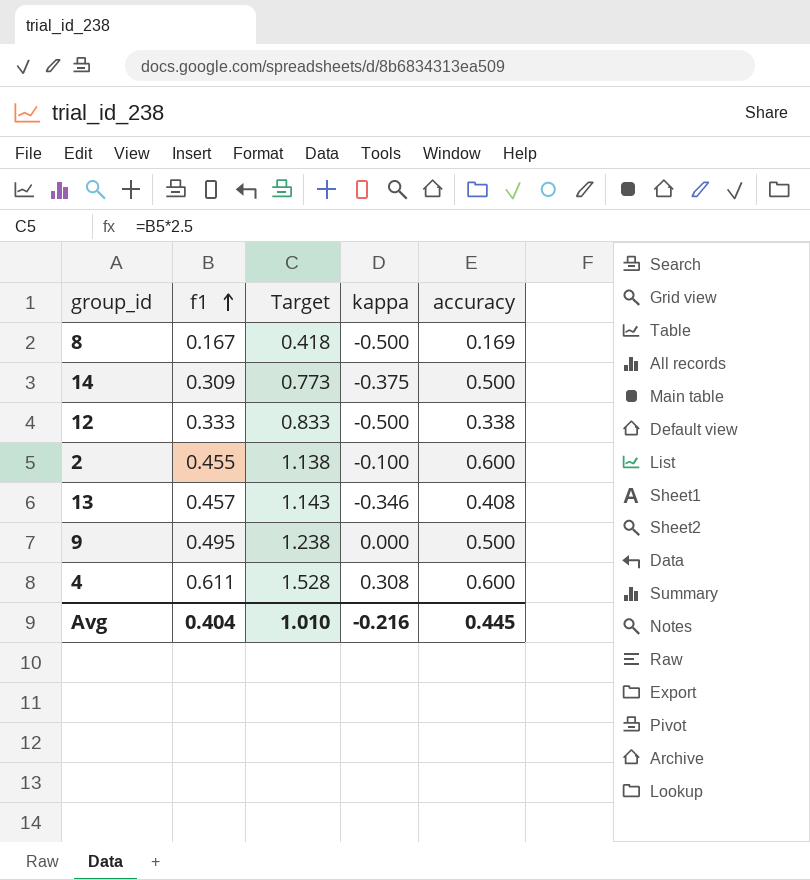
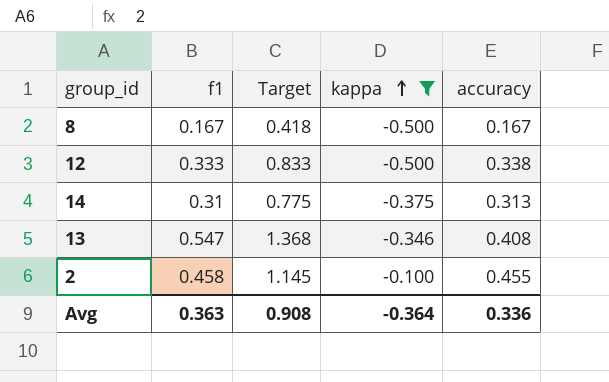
filter: none -> kappa <= -0.100
row order: f1 ascending -> kappa ascending
8 | accuracy: 0.169 -> 0.167
14 | f1: 0.309 -> 0.31
14 | Target: 0.773 -> 0.775
14 | accuracy: 0.500 -> 0.313
13 | f1: 0.457 -> 0.547
13 | Target: 1.143 -> 1.368
2 | f1: 0.455 -> 0.458
2 | Target: 1.138 -> 1.145
2 | accuracy: 0.600 -> 0.455
Avg | f1: 0.404 -> 0.363
Avg | Target: 1.010 -> 0.908
Avg | kappa: -0.216 -> -0.364
Avg | accuracy: 0.445 -> 0.336

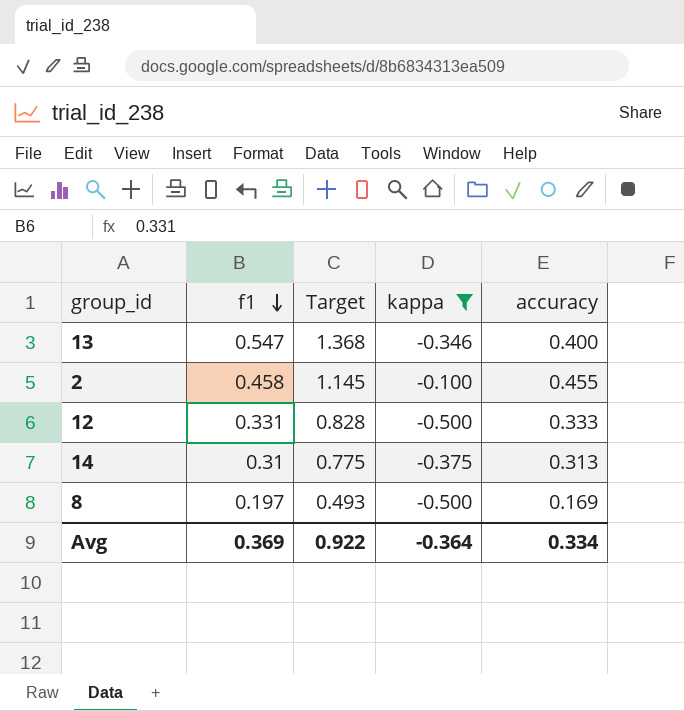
row order: kappa ascending -> f1 descending
13 | accuracy: 0.408 -> 0.400
12 | f1: 0.333 -> 0.331
12 | Target: 0.833 -> 0.828
12 | accuracy: 0.338 -> 0.333
8 | f1: 0.167 -> 0.197
8 | Target: 0.418 -> 0.493
8 | accuracy: 0.167 -> 0.169
Avg | f1: 0.363 -> 0.369
Avg | Target: 0.908 -> 0.922
Avg | accuracy: 0.336 -> 0.334

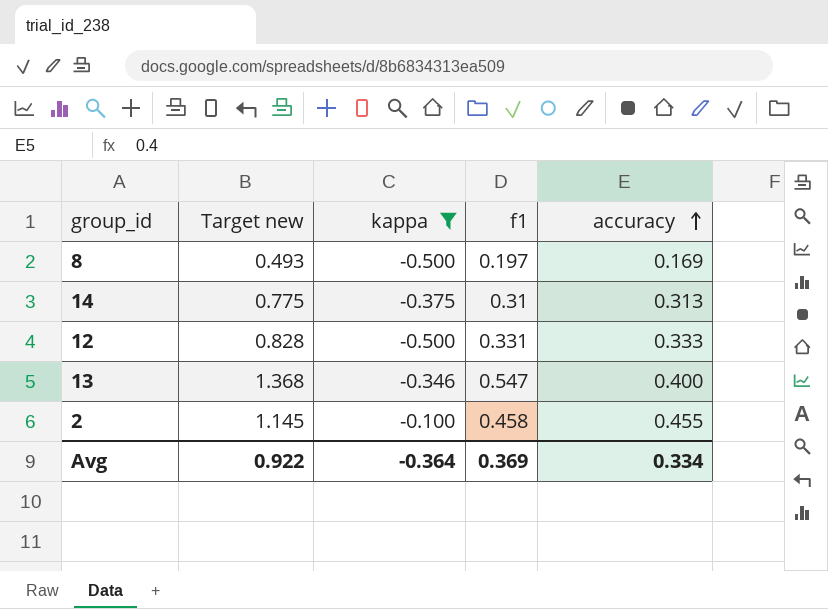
row order: f1 descending -> accuracy ascending
column name: Target -> Target new
column f1 | position: 2 -> 4

